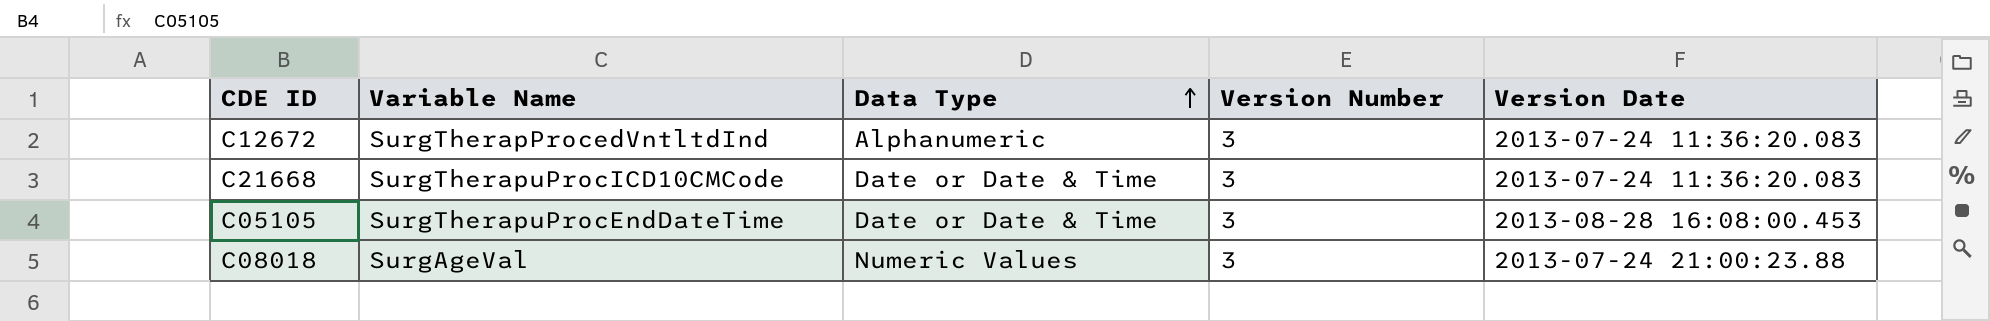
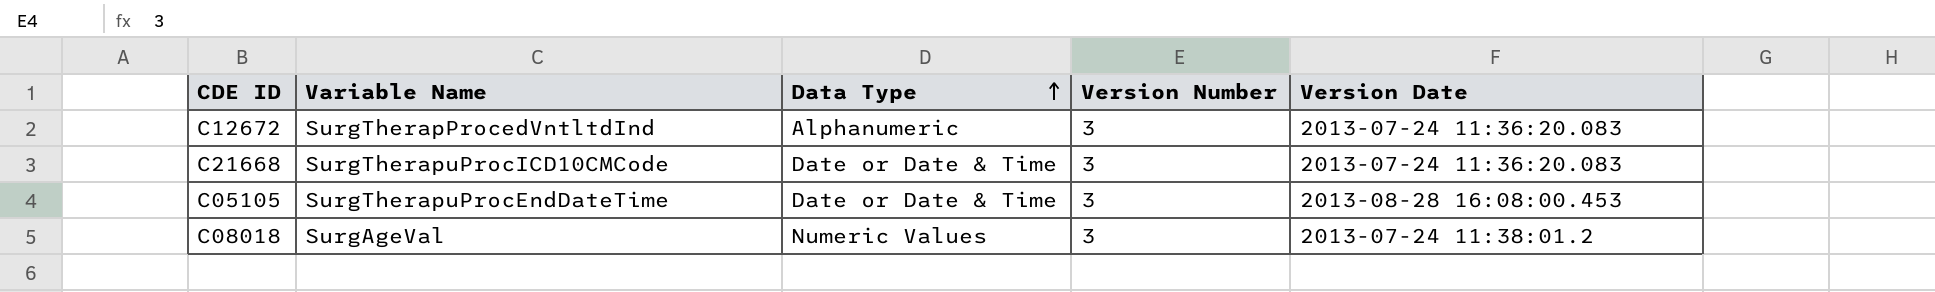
C08018 | Version Date: 2013-07-24 21:00:23.88 -> 2013-07-24 11:38:01.2

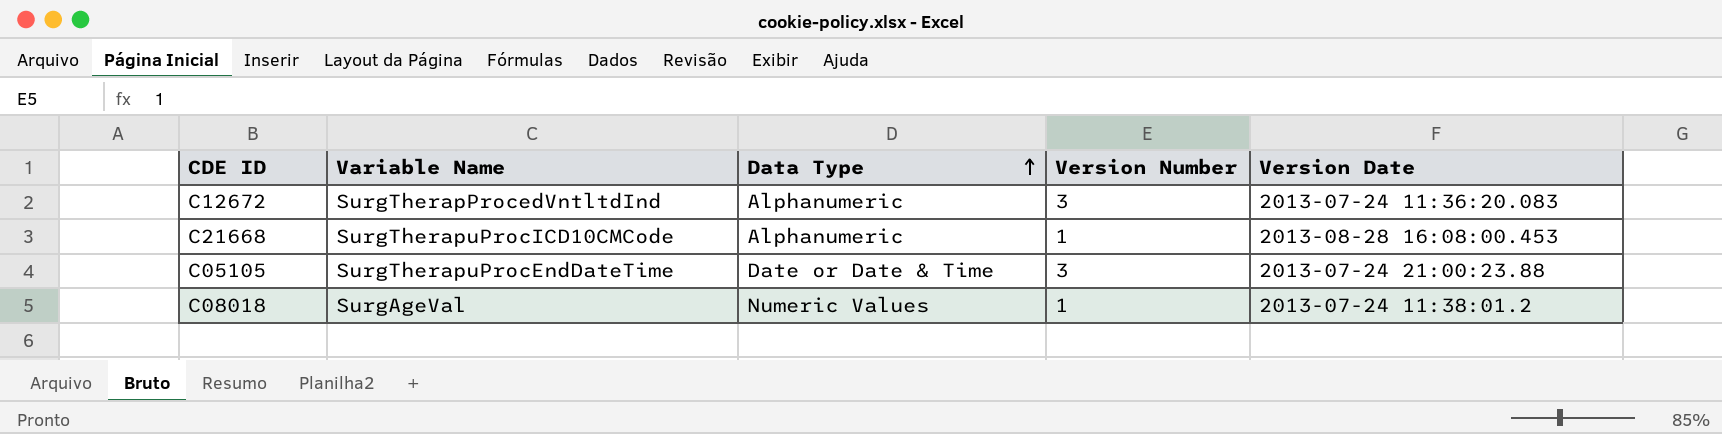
C21668 | Data Type: Date or Date & Time -> Alphanumeric
C21668 | Version Number: 3 -> 1
C21668 | Version Date: 2013-07-24 11:36:20.083 -> 2013-08-28 16:08:00.453
C05105 | Version Date: 2013-08-28 16:08:00.453 -> 2013-07-24 21:00:23.88
C08018 | Version Number: 3 -> 1

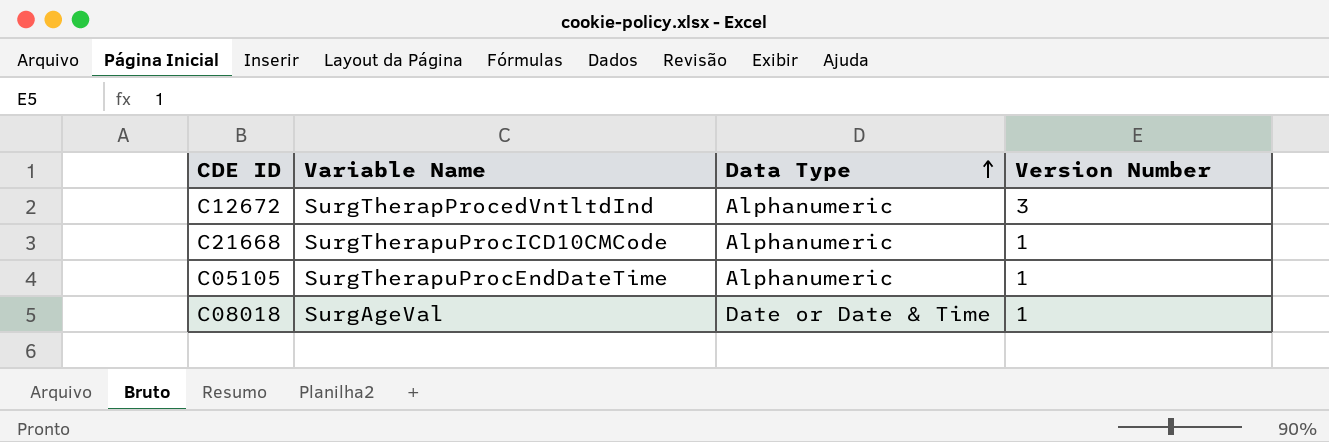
column Version Date | position: 5 -> none
C05105 | Data Type: Date or Date & Time -> Alphanumeric
C05105 | Version Number: 3 -> 1
C08018 | Data Type: Numeric Values -> Date or Date & Time

